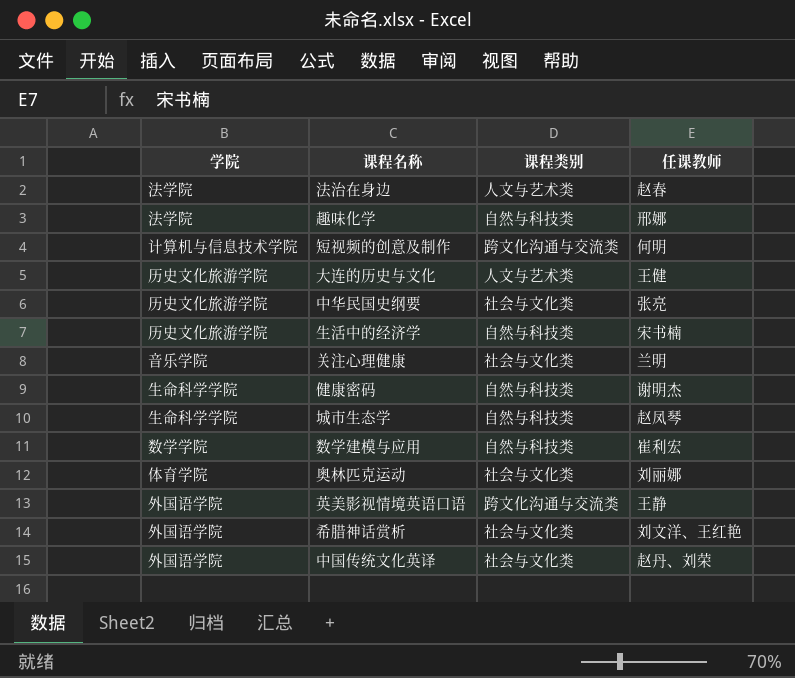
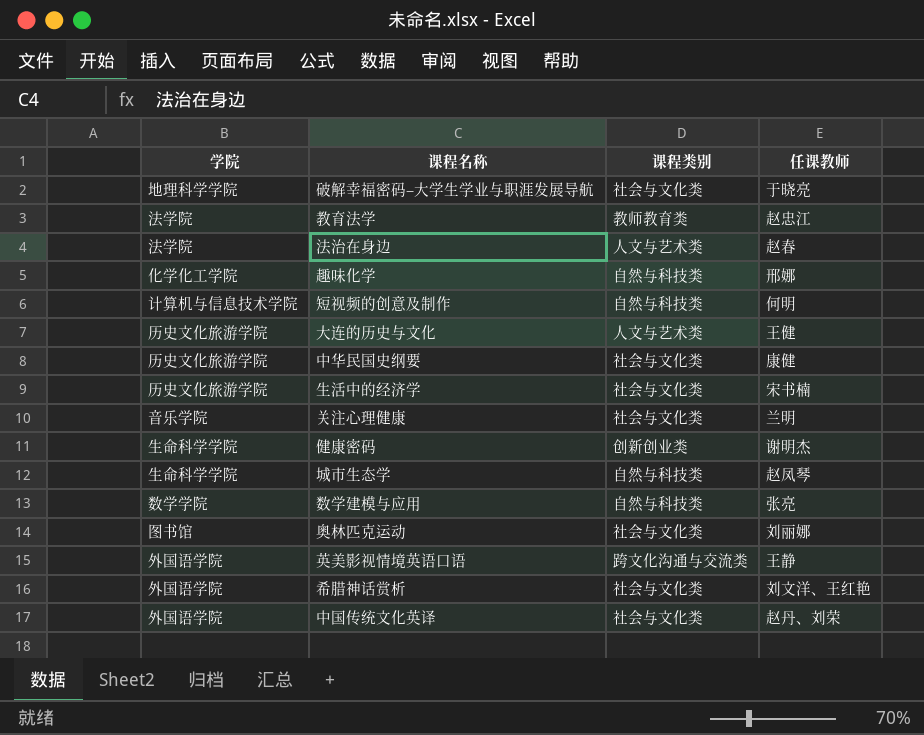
row 破解幸福密码–大学生学业与职涯发展导航: none -> 地理科学学院 | 社会与文化类 | 于晓亮
row 教育法学: none -> 法学院 | 教师教育类 | 赵忠江
趣味化学 | 学院: 法学院 -> 化学化工学院
短视频的创意及制作 | 课程类别: 跨文化沟通与交流类 -> 自然与科技类
中华民国史纲要 | 任课教师: 张亮 -> 康健
生活中的经济学 | 课程类别: 自然与科技类 -> 社会与文化类
健康密码 | 课程类别: 自然与科技类 -> 创新创业类
数学建模与应用 | 任课教师: 崔利宏 -> 张亮
奥林匹克运动 | 学院: 体育学院 -> 图书馆

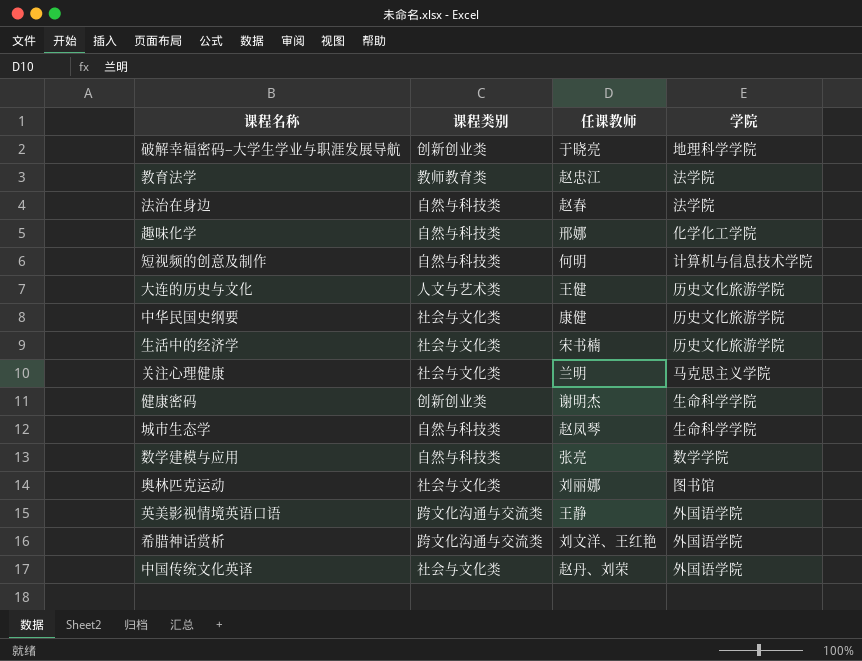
column 学院 | position: 1 -> 4
破解幸福密码–大学生学业与职涯发展导航 | 课程类别: 社会与文化类 -> 创新创业类
法治在身边 | 课程类别: 人文与艺术类 -> 自然与科技类
关注心理健康 | 学院: 音乐学院 -> 马克思主义学院
希腊神话赏析 | 课程类别: 社会与文化类 -> 跨文化沟通与交流类

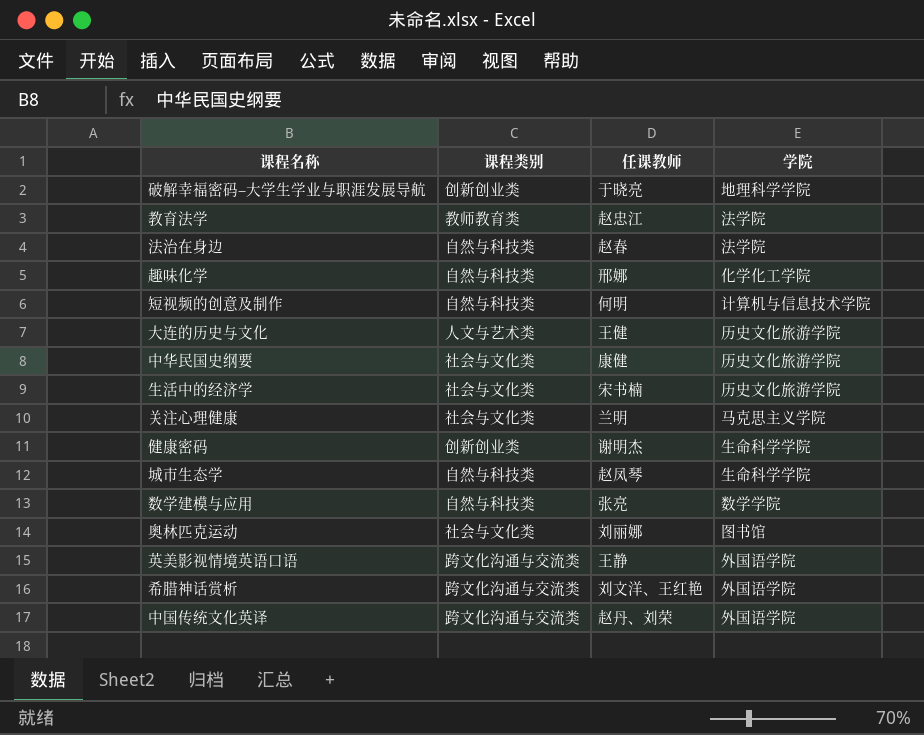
中国传统文化英译 | 课程类别: 社会与文化类 -> 跨文化沟通与交流类

